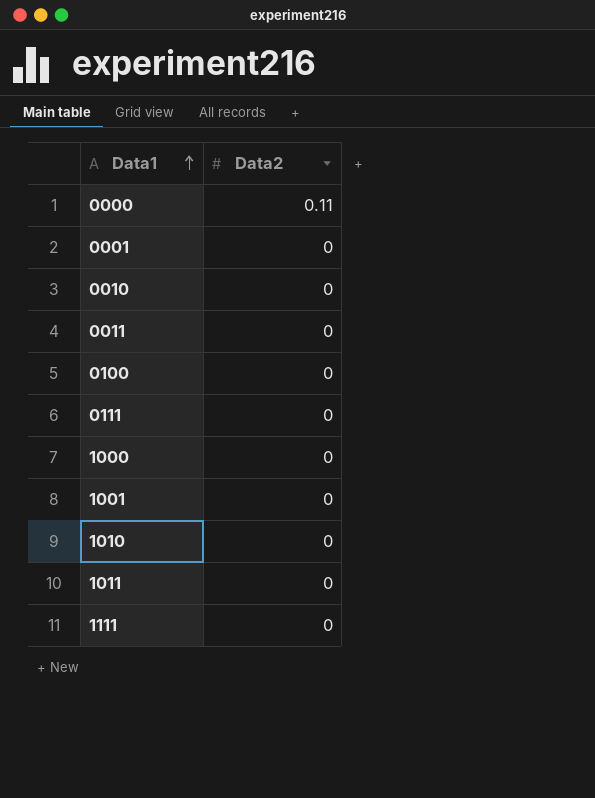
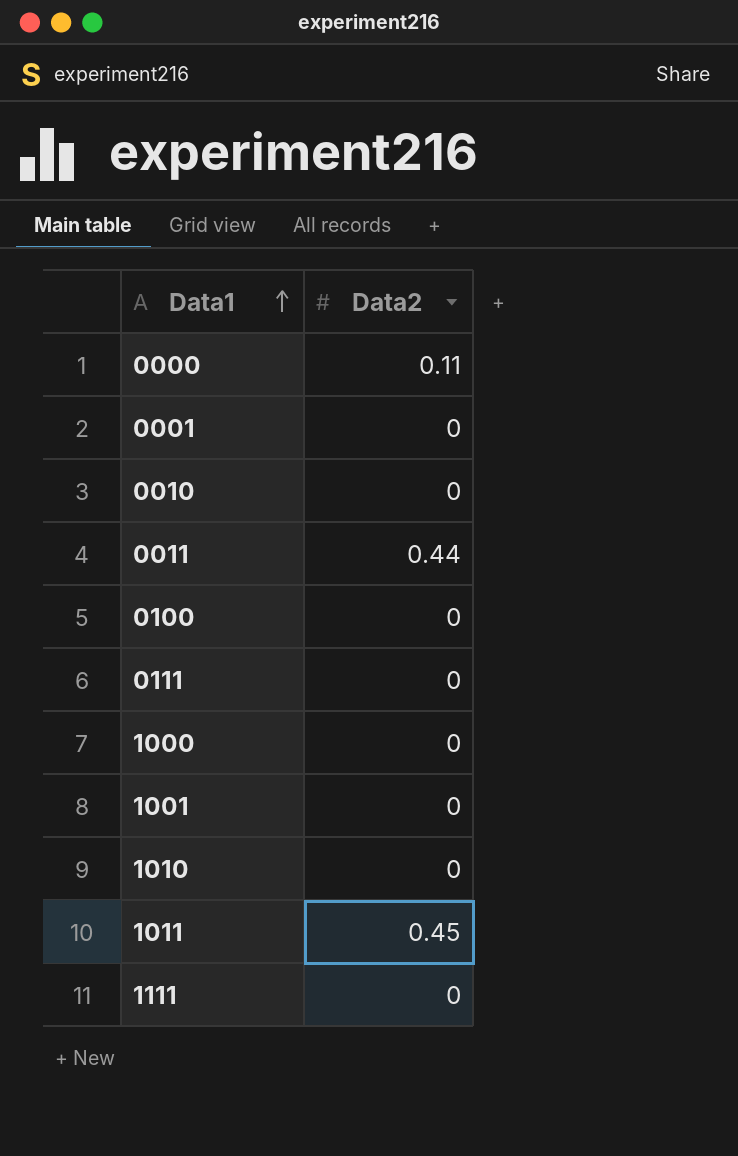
0011 | Data2: 0 -> 0.44
1011 | Data2: 0 -> 0.45

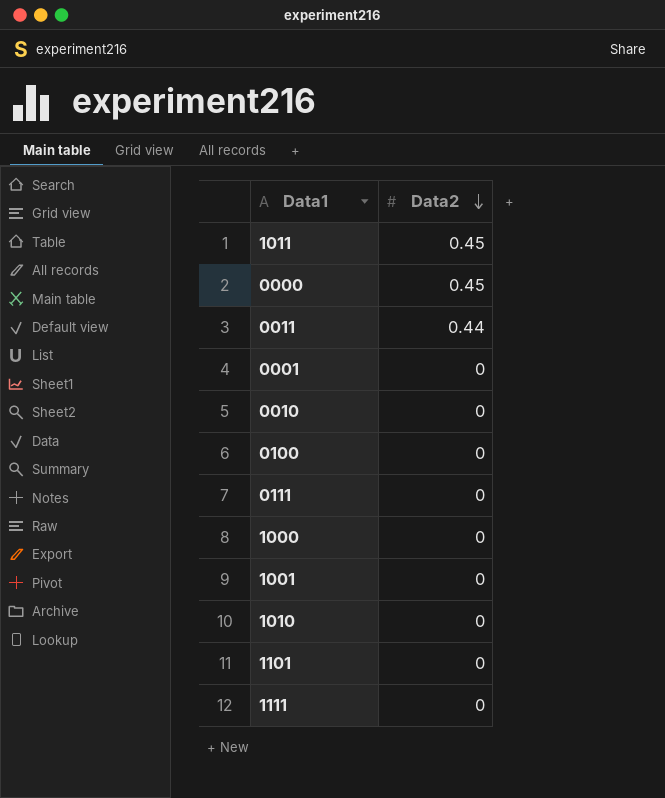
row order: Data1 ascending -> Data2 descending
0000 | Data2: 0.11 -> 0.45
row 1101: none -> 0

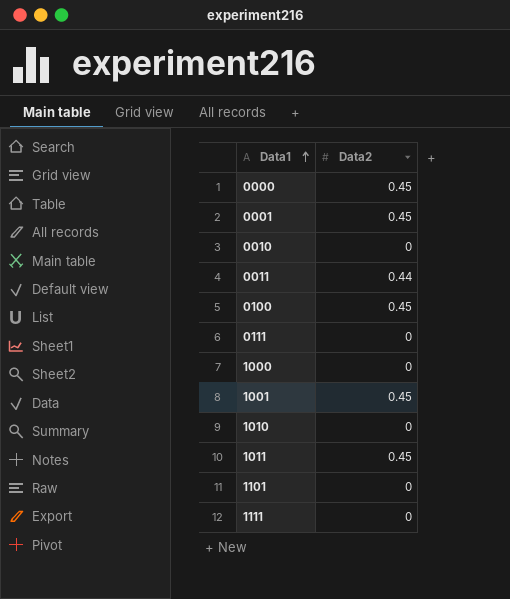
row order: Data2 descending -> Data1 ascending
0001 | Data2: 0 -> 0.45
0100 | Data2: 0 -> 0.45
1001 | Data2: 0 -> 0.45

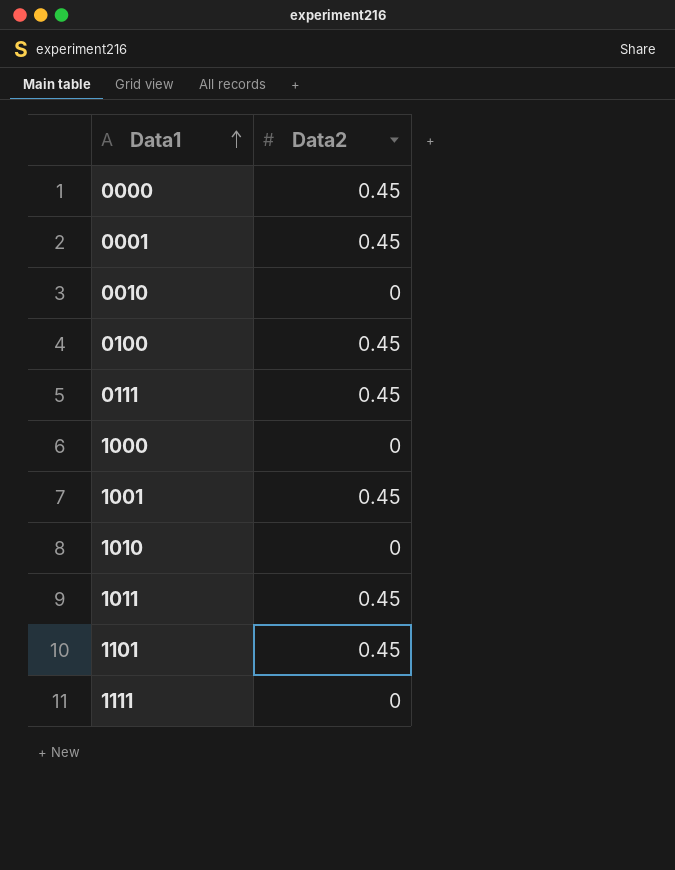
row 0011: 0.44 -> none
0111 | Data2: 0 -> 0.45
1101 | Data2: 0 -> 0.45

